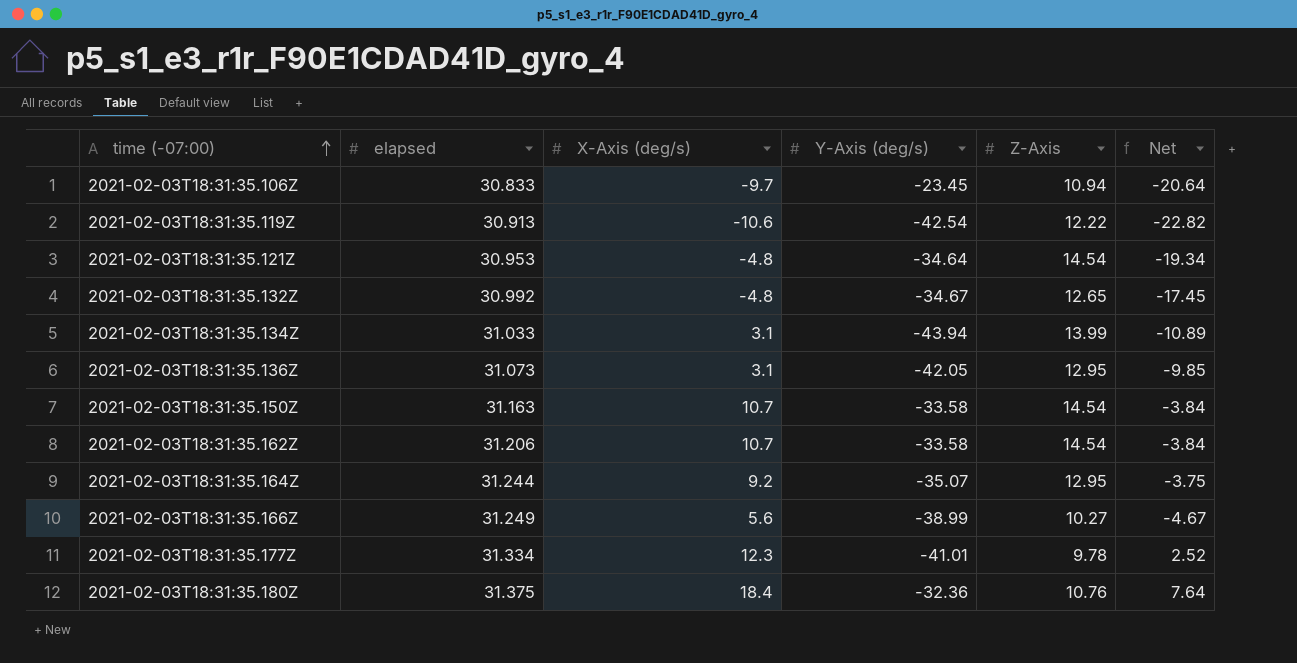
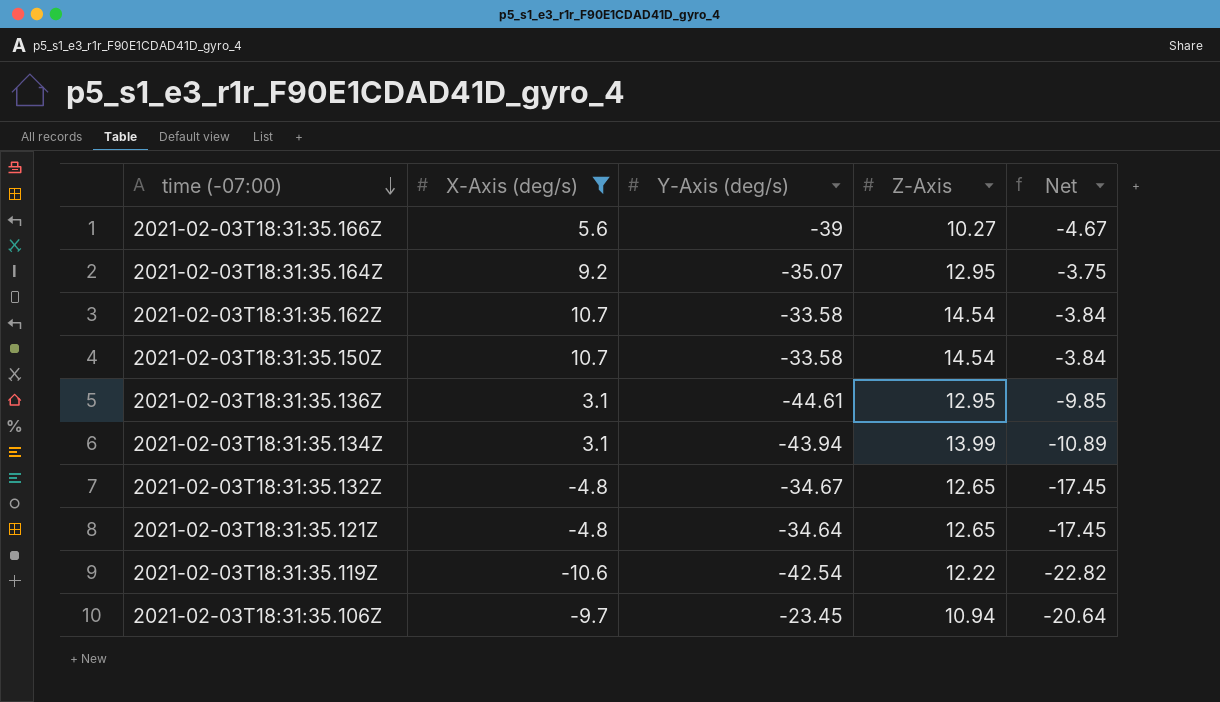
filter: none -> X-Axis (deg/s) <= 10.7
row order: time (-07:00) ascending -> time (-07:00) descending
column elapsed | position: 2 -> none
2021-02-03T18:31:35.166Z | Y-Axis (deg/s): -38.99 -> -39
2021-02-03T18:31:35.136Z | Y-Axis (deg/s): -42.05 -> -44.61
2021-02-03T18:31:35.121Z | Z-Axis: 14.54 -> 12.65
2021-02-03T18:31:35.121Z | Net: -19.34 -> -17.45

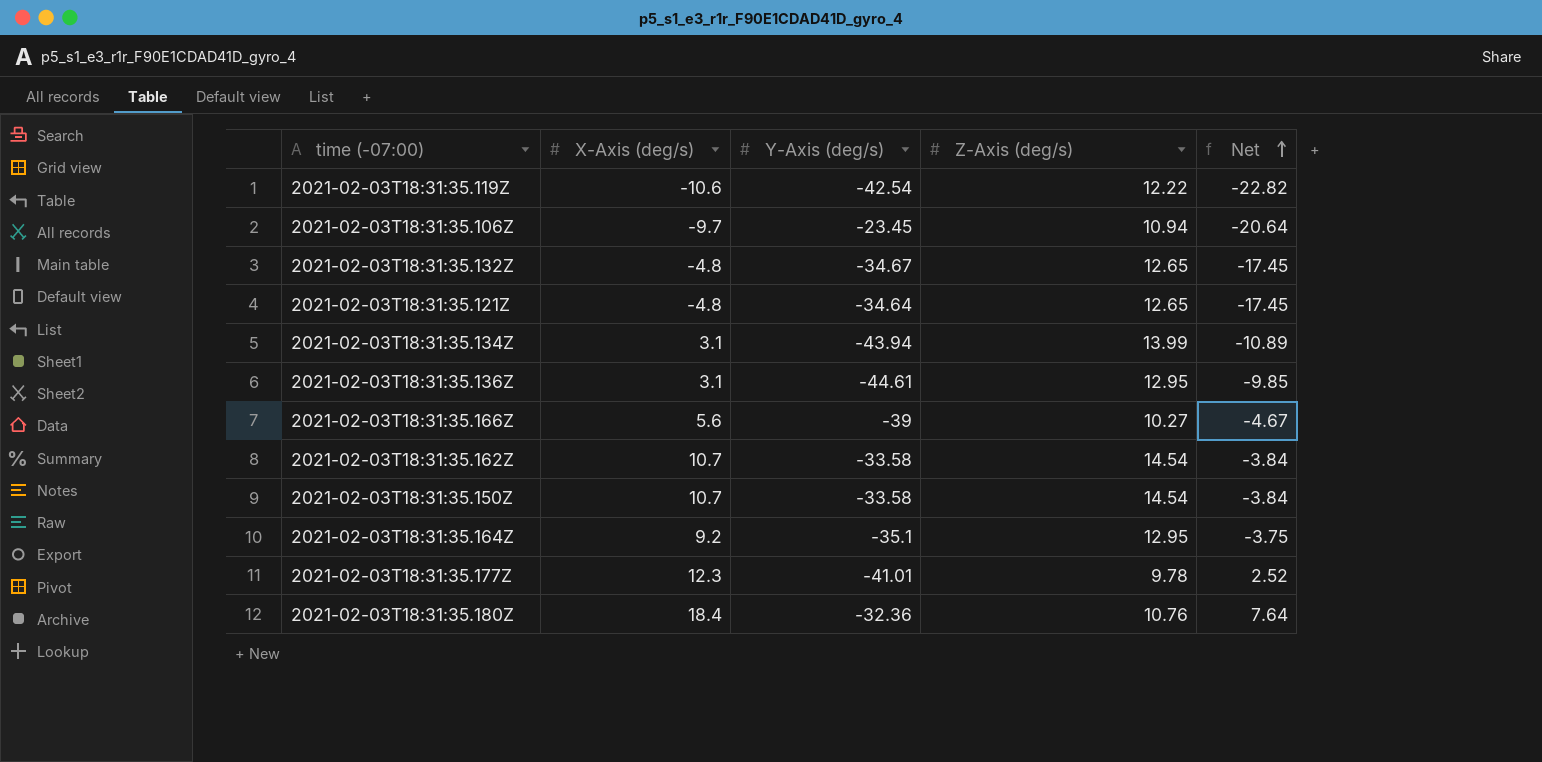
filter: X-Axis (deg/s) <= 10.7 -> none
row order: time (-07:00) descending -> Net ascending
column name: Z-Axis -> Z-Axis (deg/s)
2021-02-03T18:31:35.164Z | Y-Axis (deg/s): -35.07 -> -35.1

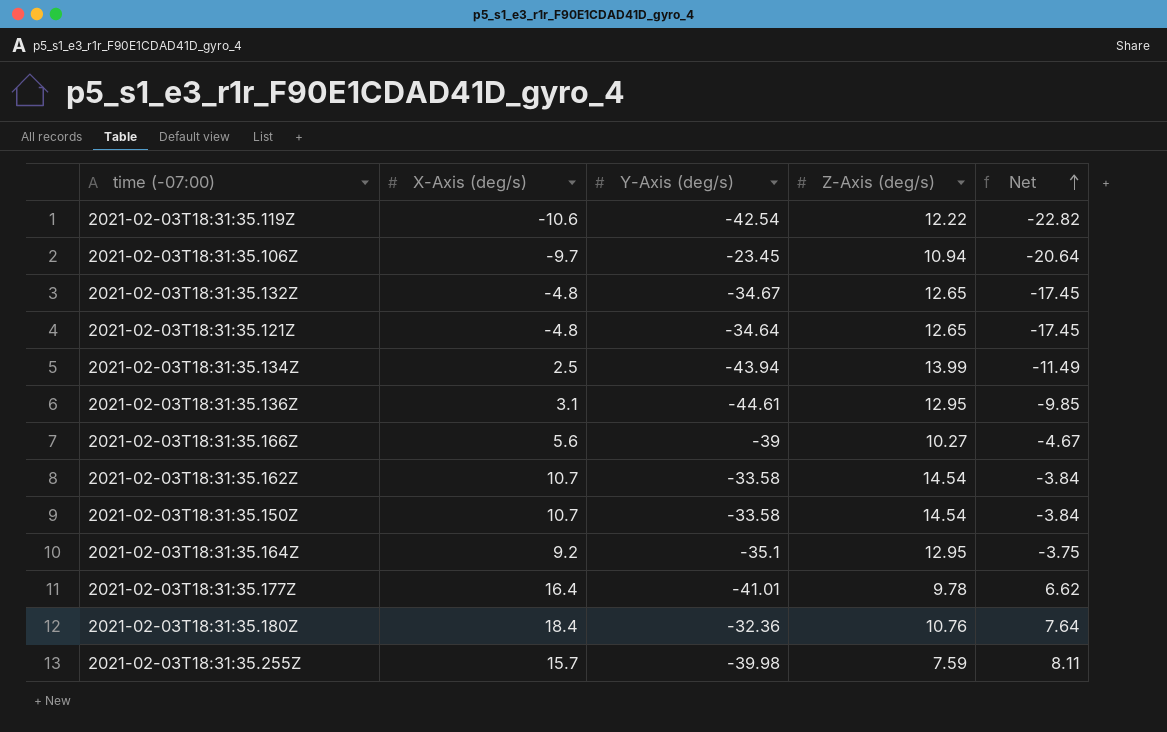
2021-02-03T18:31:35.134Z | X-Axis (deg/s): 3.1 -> 2.5
2021-02-03T18:31:35.134Z | Net: -10.89 -> -11.49
2021-02-03T18:31:35.177Z | X-Axis (deg/s): 12.3 -> 16.4
2021-02-03T18:31:35.177Z | Net: 2.52 -> 6.62
row 2021-02-03T18:31:35.255Z: none -> 15.7 | -39.98 | 7.59 | 8.11

